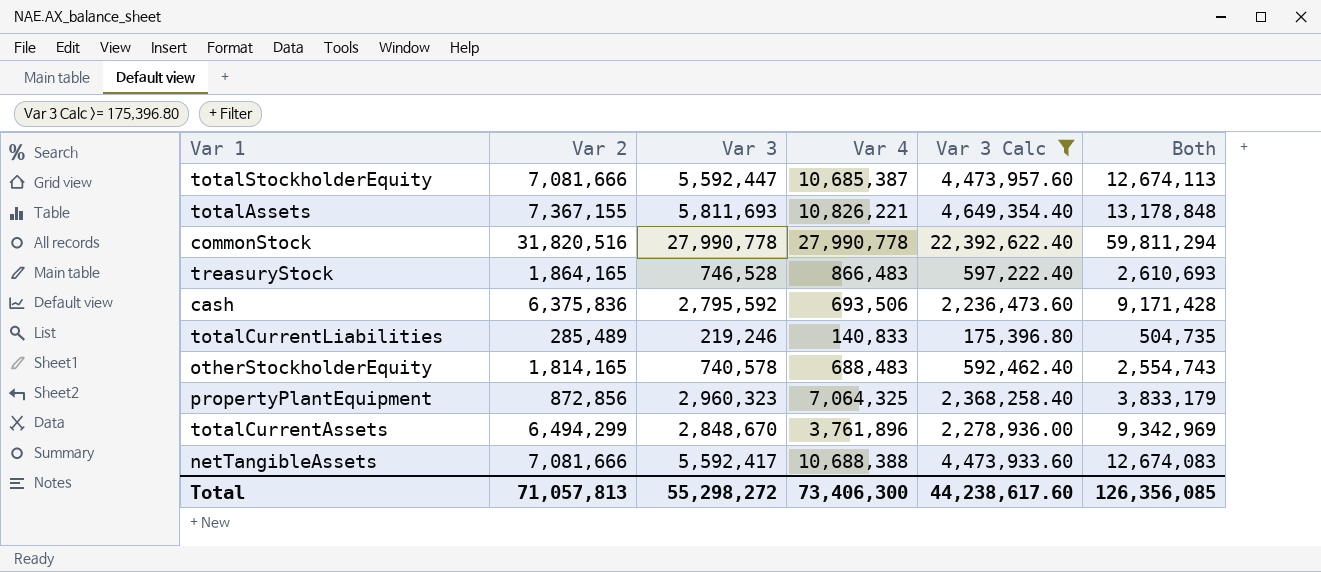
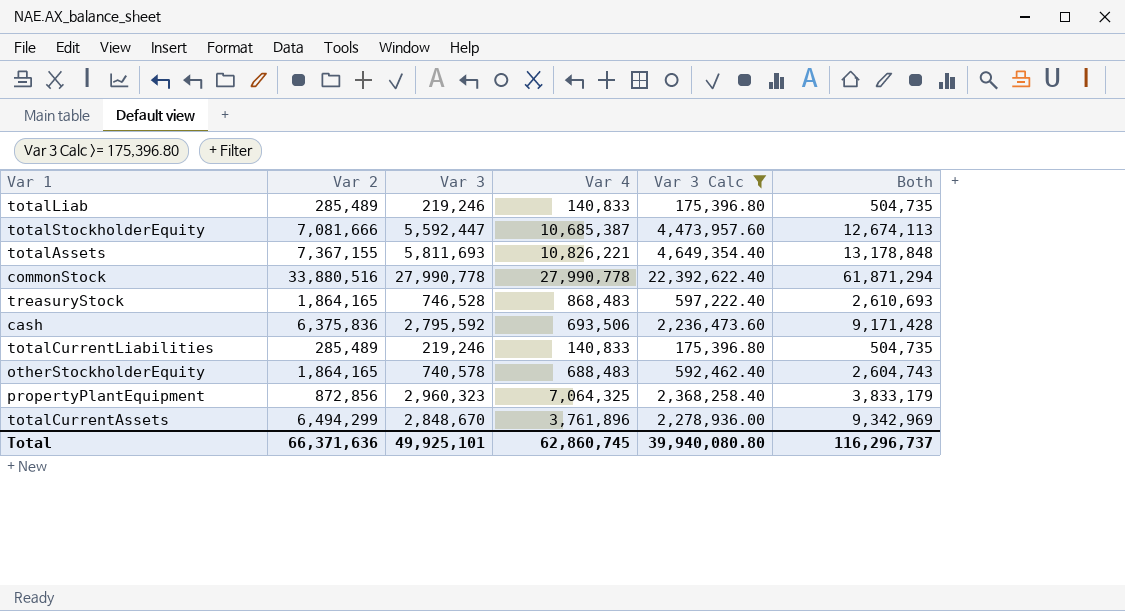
row netTangibleAssets: 7,081,666 | 5,592,417 | 10,688,388 | 4,473,933.60 | 12,674,083 -> none
row totalLiab: none -> 285,489 | 219,246 | 140,833 | 175,396.80 | 504,735
commonStock | Var 2: 31,820,516 -> 33,880,516
commonStock | Both: 59,811,294 -> 61,871,294
treasuryStock | Var 4: 866,483 -> 868,483
otherStockholderEquity | Var 2: 1,814,165 -> 1,864,165
otherStockholderEquity | Both: 2,554,743 -> 2,604,743
Total | Var 2: 71,057,813 -> 66,371,636
Total | Var 3: 55,298,272 -> 49,925,101
Total | Var 4: 73,406,300 -> 62,860,745
Total | Var 3 Calc: 44,238,617.60 -> 39,940,080.80
Total | Both: 126,356,085 -> 116,296,737

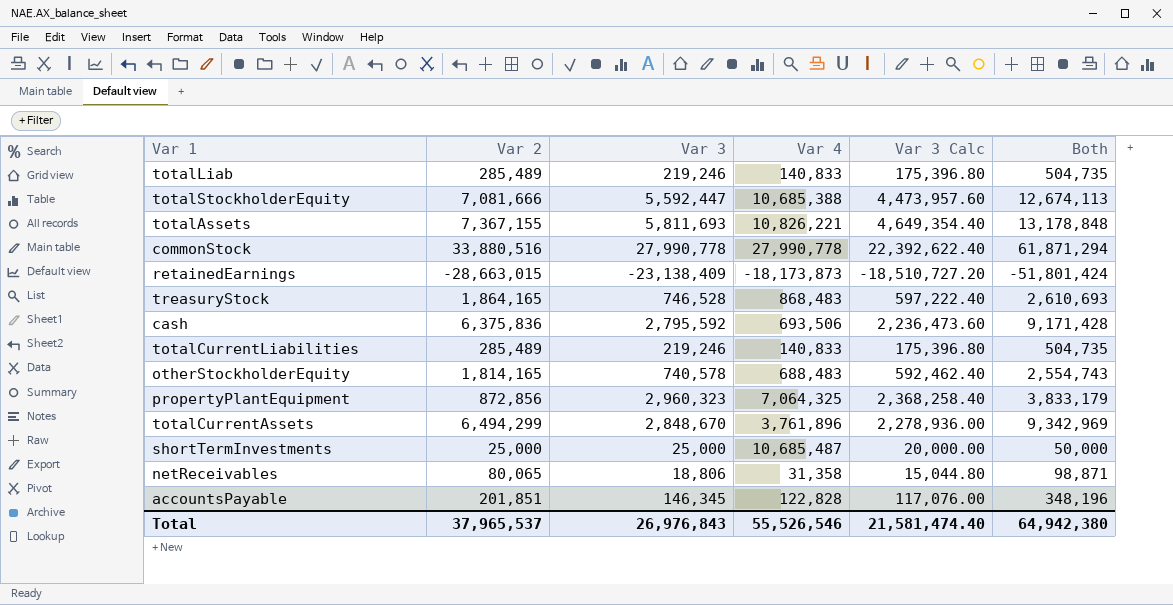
filter: Var 3 Calc >= 175,396.80 -> none
totalStockholderEquity | Var 4: 10,685,387 -> 10,685,388
otherStockholderEquity | Var 2: 1,864,165 -> 1,814,165
otherStockholderEquity | Both: 2,604,743 -> 2,554,743
Total | Var 2: 66,371,636 -> 37,965,537
Total | Var 3: 49,925,101 -> 26,976,843
Total | Var 4: 62,860,745 -> 55,526,546
Total | Var 3 Calc: 39,940,080.80 -> 21,581,474.40
Total | Both: 116,296,737 -> 64,942,380

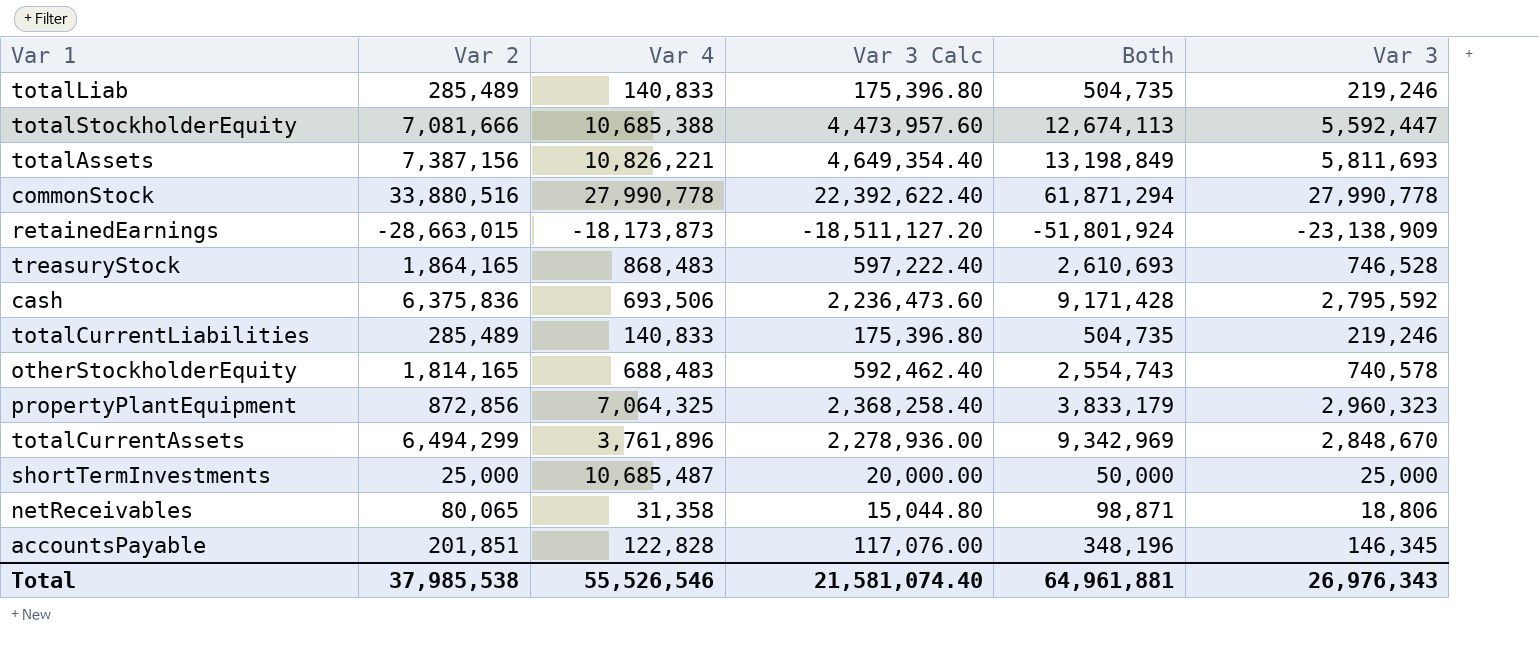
column Var 3 | position: 3 -> 6
totalAssets | Var 2: 7,367,155 -> 7,387,156
totalAssets | Both: 13,178,848 -> 13,198,849
retainedEarnings | Var 3 Calc: -18,510,727.20 -> -18,511,127.20
retainedEarnings | Both: -51,801,424 -> -51,801,924
retainedEarnings | Var 3: -23,138,409 -> -23,138,909
Total | Var 2: 37,965,537 -> 37,985,538
Total | Var 3 Calc: 21,581,474.40 -> 21,581,074.40
Total | Both: 64,942,380 -> 64,961,881
Total | Var 3: 26,976,843 -> 26,976,343

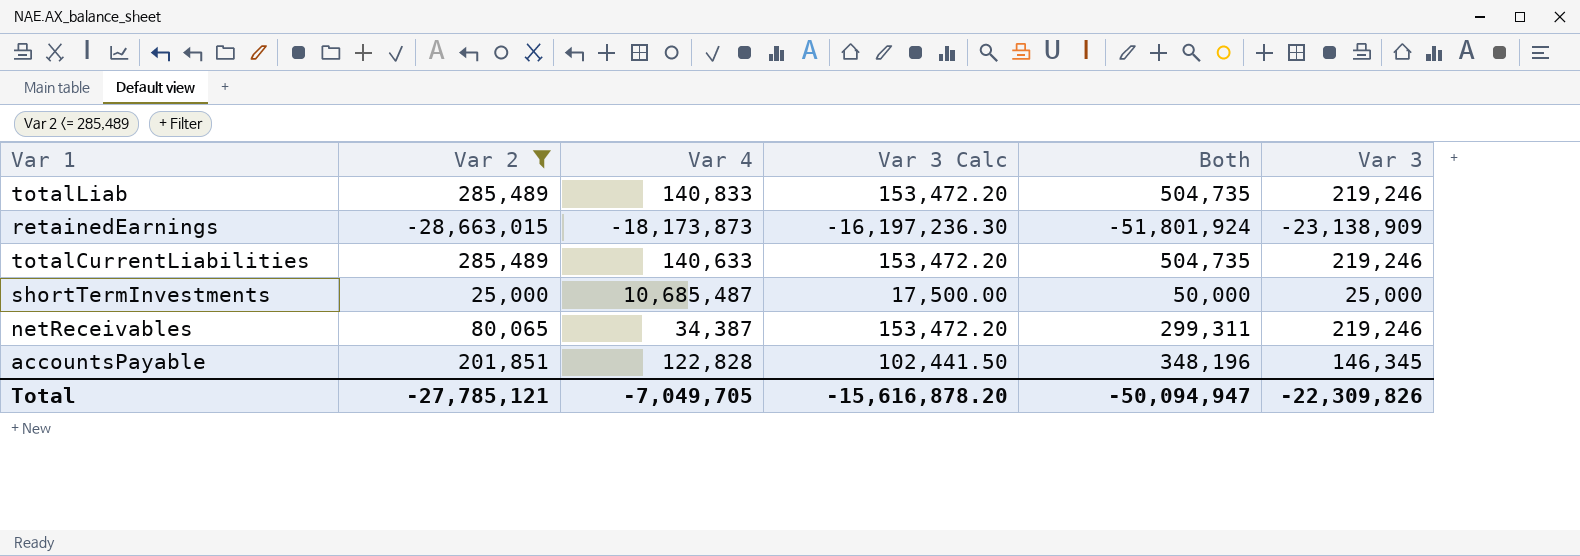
filter: none -> Var 2 <= 285,489
column Var 3 Calc | formula: [Var 3] * 0.8 -> [Var 3] * 0.7
totalCurrentLiabilities | Var 4: 140,833 -> 140,633
netReceivables | Var 4: 31,358 -> 34,387
netReceivables | Both: 98,871 -> 299,311
netReceivables | Var 3: 18,806 -> 219,246
Total | Var 2: 37,985,538 -> -27,785,121
Total | Var 4: 55,526,546 -> -7,049,705
Total | Var 3 Calc: 21,581,074.40 -> -15,616,878.20
Total | Both: 64,961,881 -> -50,094,947
Total | Var 3: 26,976,343 -> -22,309,826

